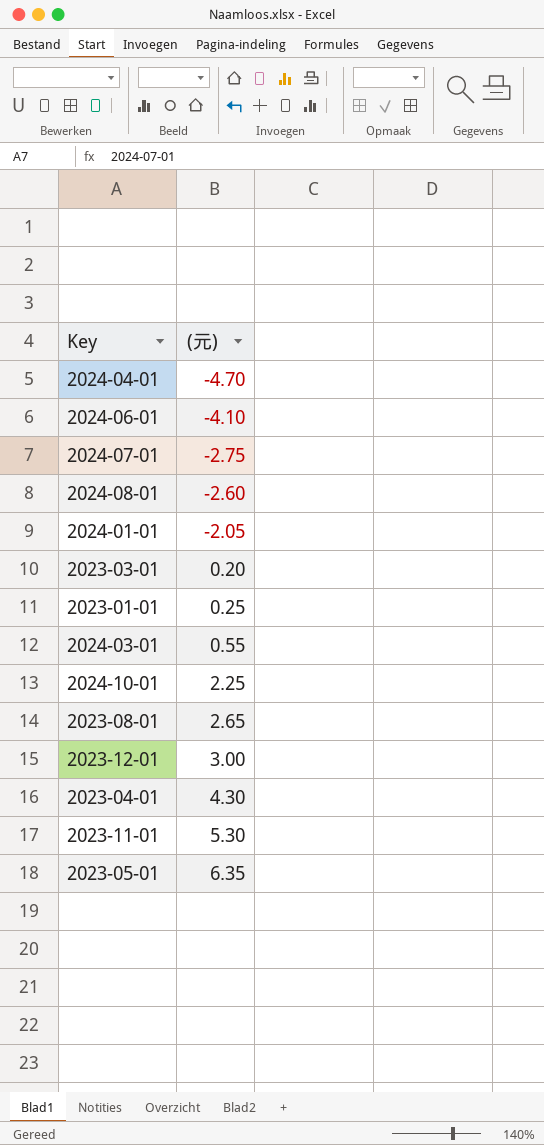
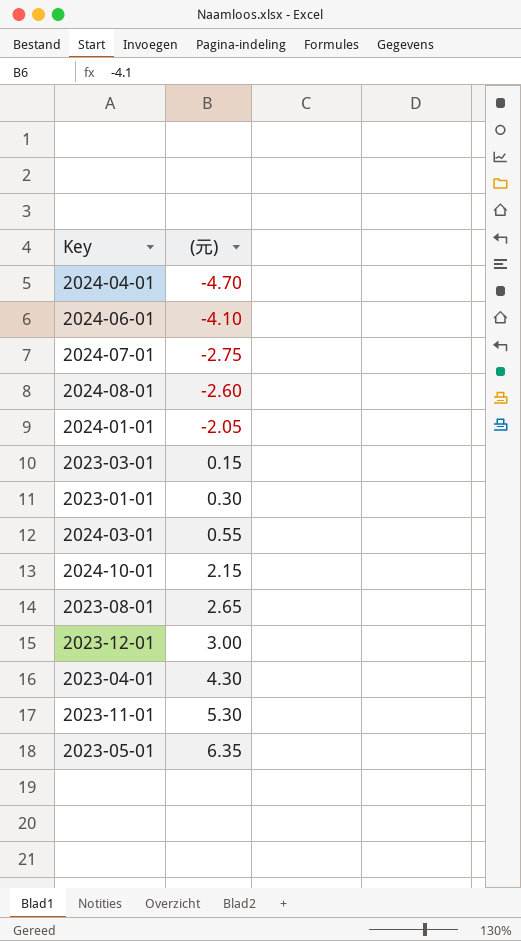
2023-03-01 | (元): 0.20 -> 0.15
2023-01-01 | (元): 0.25 -> 0.30
2024-10-01 | (元): 2.25 -> 2.15

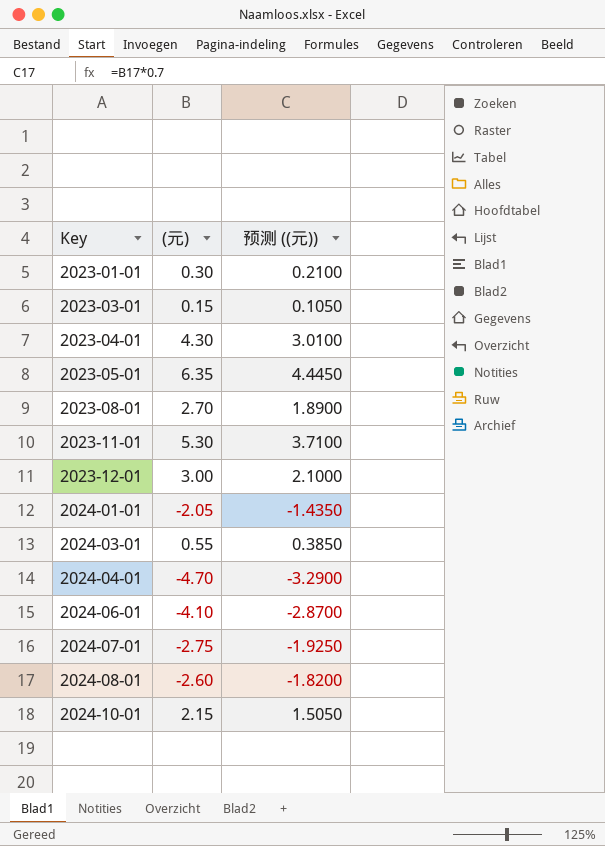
row order: (元) ascending -> Key ascending
column 预测 ((元)) | formula: none -> [(元)] * 0.7
2023-08-01 | (元): 2.65 -> 2.70

